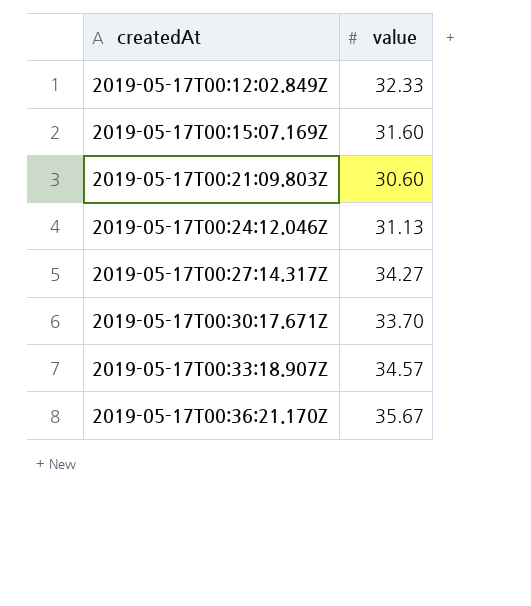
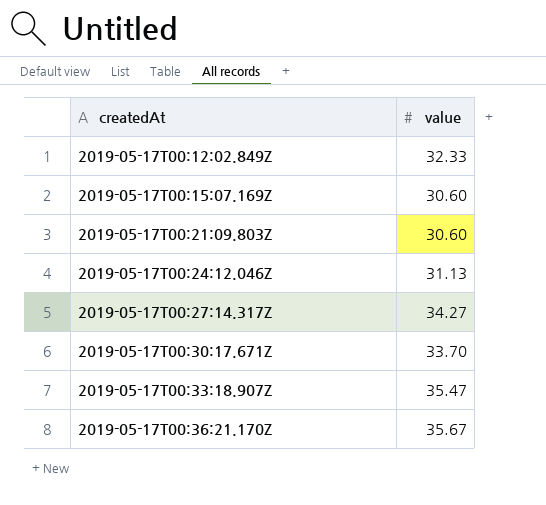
2019-05-17T00:15:07.169Z | value: 31.60 -> 30.60
2019-05-17T00:33:18.907Z | value: 34.57 -> 35.47

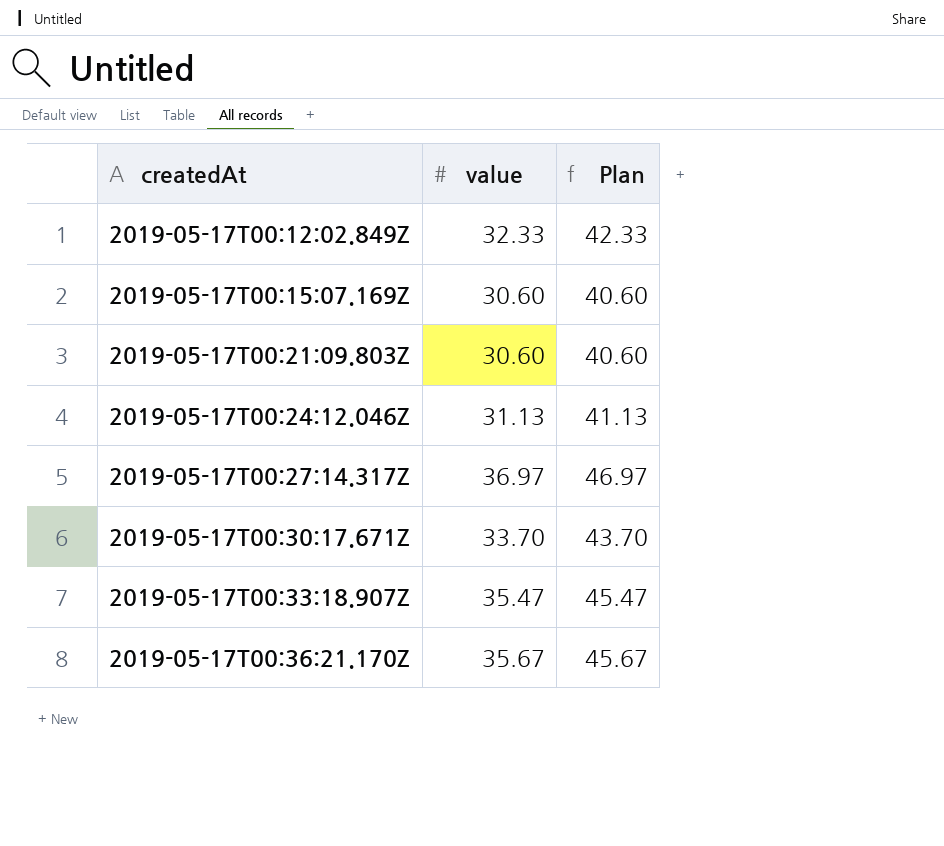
column Plan | formula: none -> [value] + 10
2019-05-17T00:27:14.317Z | value: 34.27 -> 36.97

